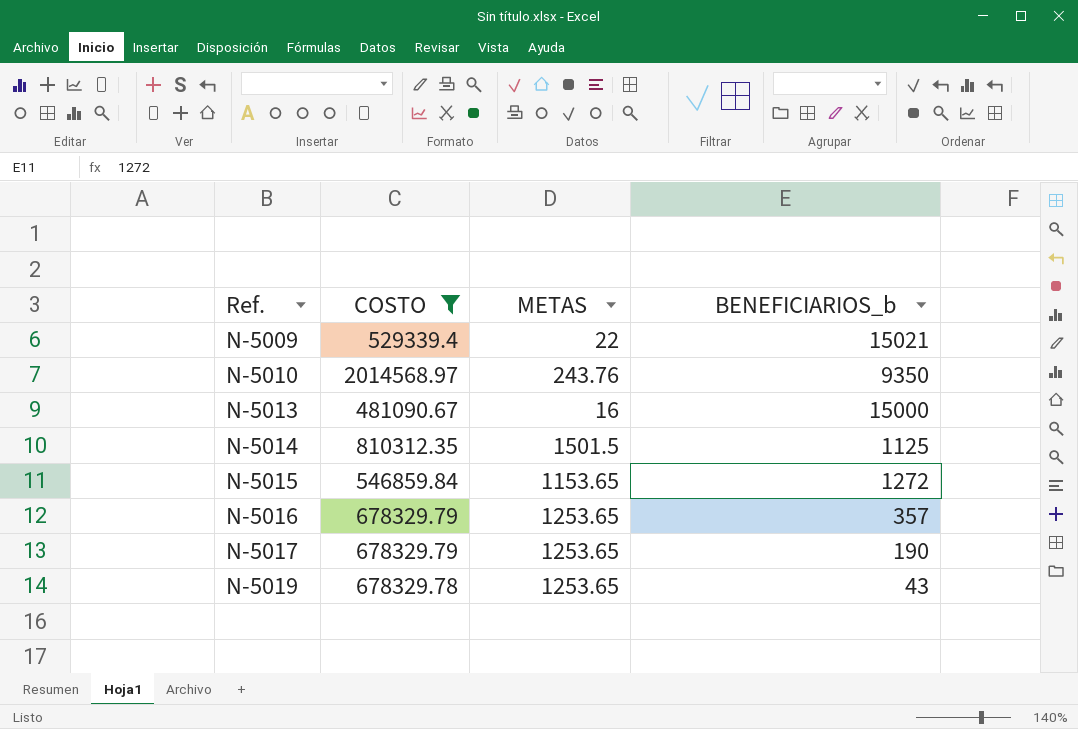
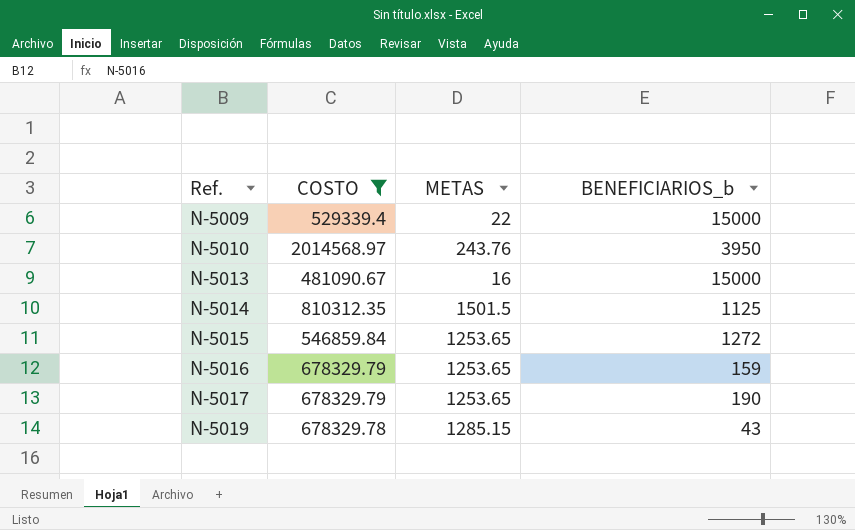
N-5009 | BENEFICIARIOS_b: 15021 -> 15000
N-5010 | BENEFICIARIOS_b: 9350 -> 3950
N-5015 | METAS: 1153.65 -> 1253.65
N-5016 | BENEFICIARIOS_b: 357 -> 159
N-5019 | METAS: 1253.65 -> 1285.15

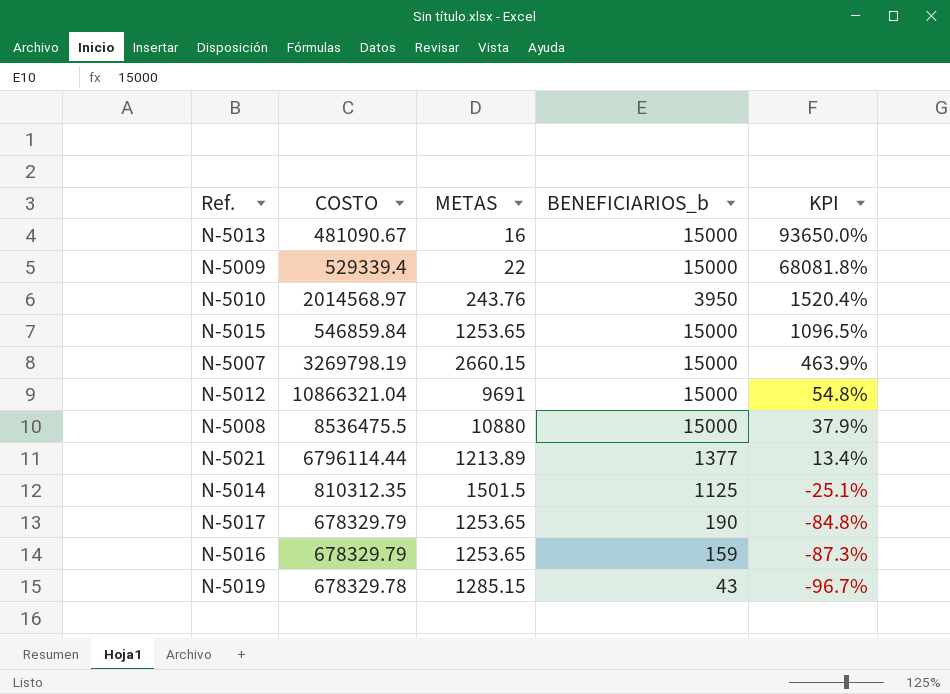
filter: COSTO <= 2014568.97 -> none
row order: Ref. ascending -> KPI descending
column KPI | formula: none -> ([BENEFICIARIOS_b] - [METAS]) / [METAS]
N-5015 | BENEFICIARIOS_b: 1272 -> 15000

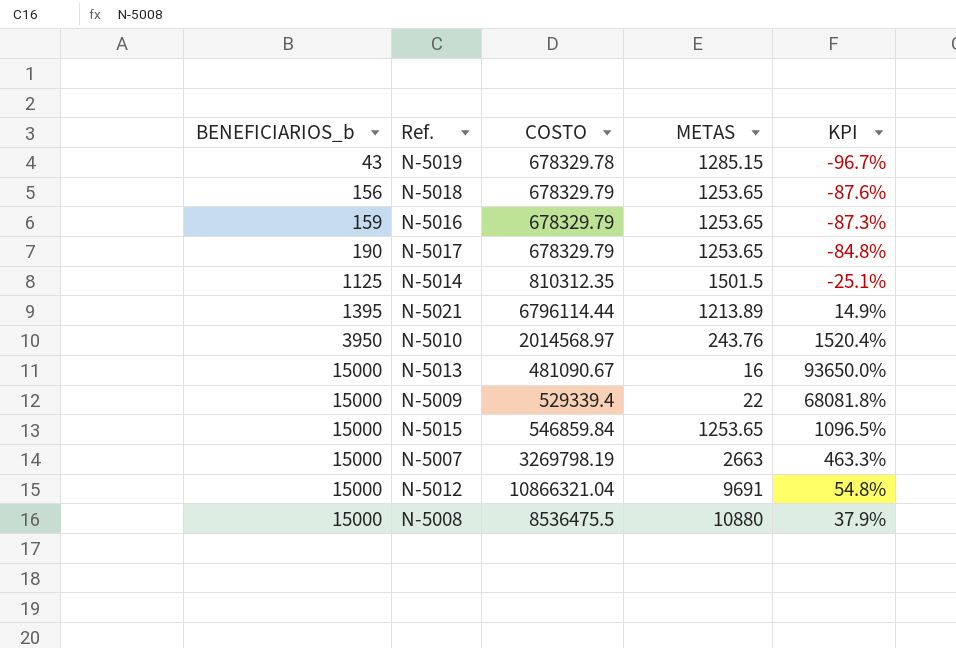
row order: KPI descending -> BENEFICIARIOS_b ascending
column BENEFICIARIOS_b | position: 4 -> 1
row N-5018: none -> 156 | 678329.79 | 1253.65 | -87.6%
N-5021 | BENEFICIARIOS_b: 1377 -> 1395
N-5021 | KPI: 13.4% -> 14.9%
N-5007 | METAS: 2660.15 -> 2663
N-5007 | KPI: 463.9% -> 463.3%

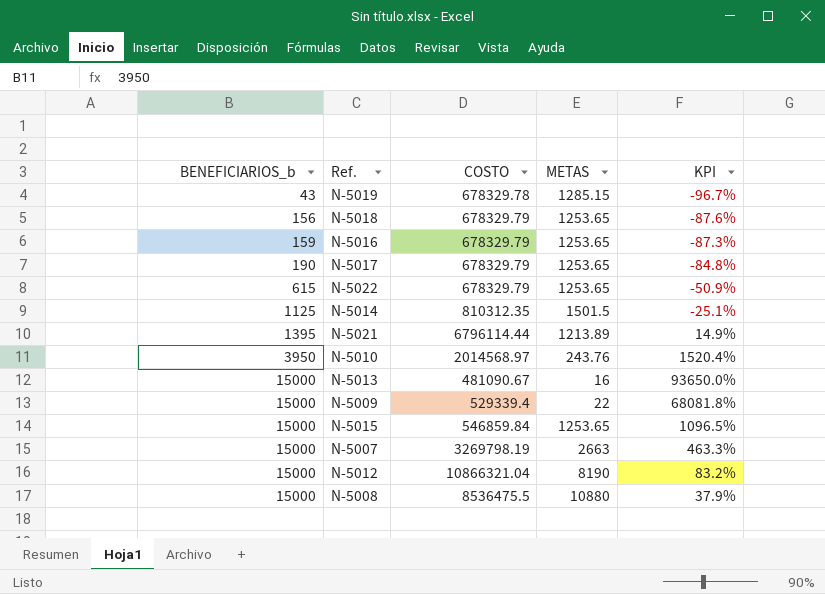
row N-5022: none -> 615 | 678329.79 | 1253.65 | -50.9%
N-5012 | METAS: 9691 -> 8190
N-5012 | KPI: 54.8% -> 83.2%

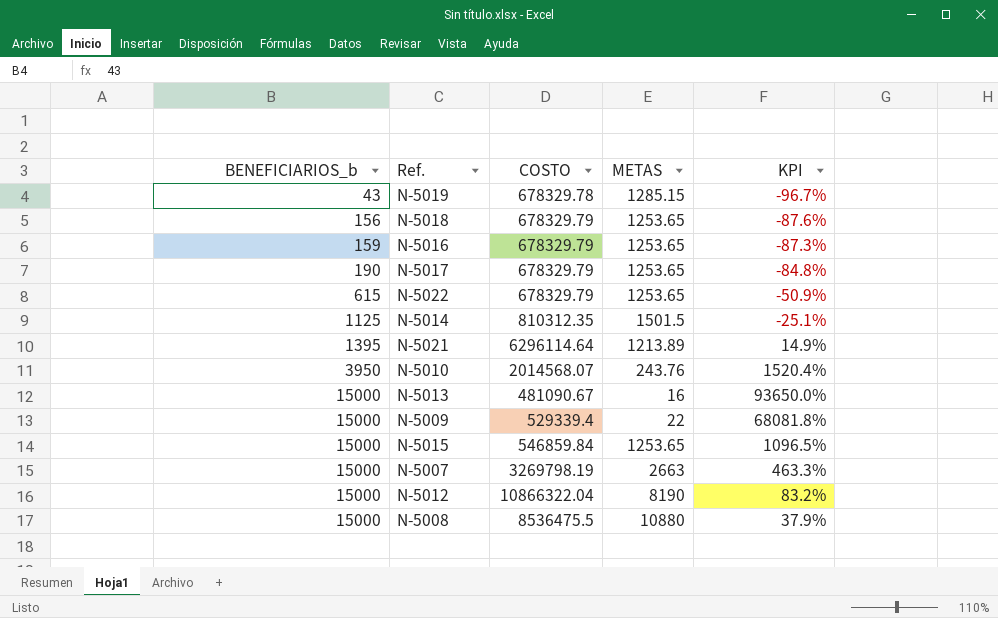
N-5021 | COSTO: 6796114.44 -> 6296114.64
N-5010 | COSTO: 2014568.97 -> 2014568.07
N-5012 | COSTO: 10866321.04 -> 10866322.04

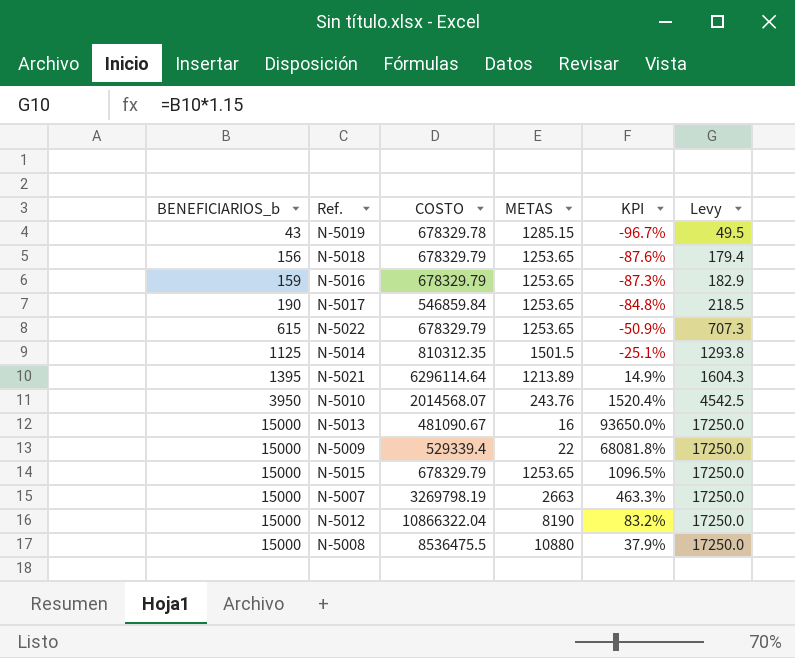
column Levy | formula: none -> [BENEFICIARIOS_b] * 1.15
N-5017 | COSTO: 678329.79 -> 546859.84
N-5015 | COSTO: 546859.84 -> 678329.79

